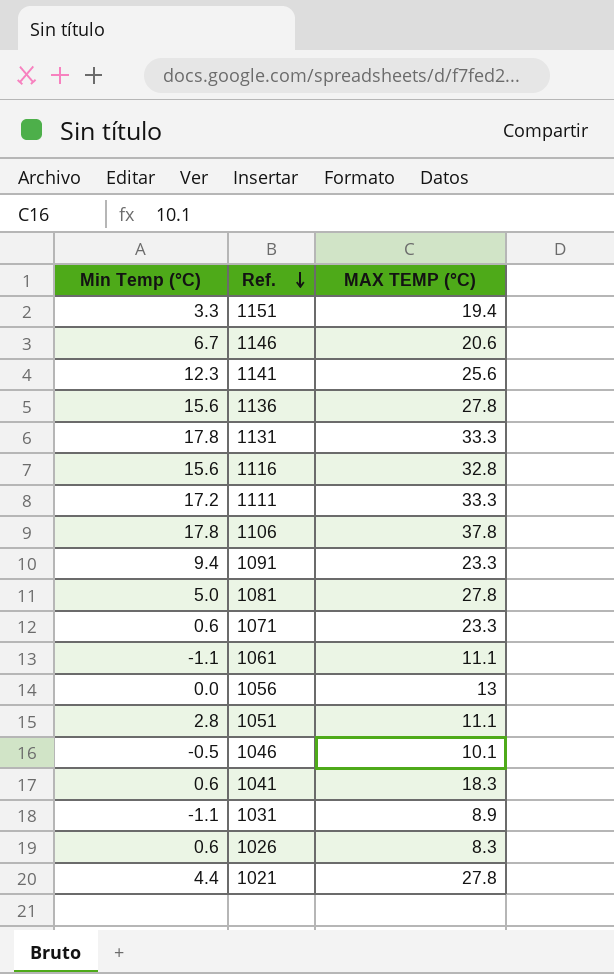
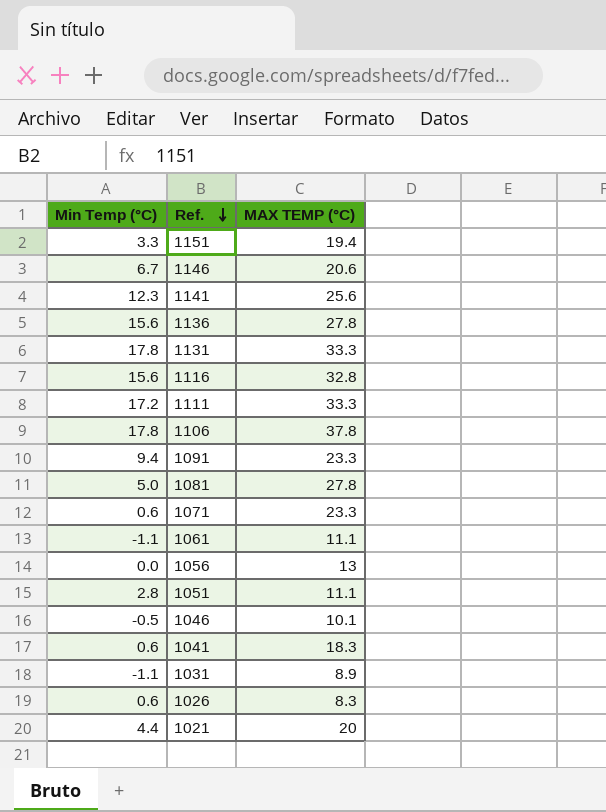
1021 | MAX TEMP (°C): 27.8 -> 20

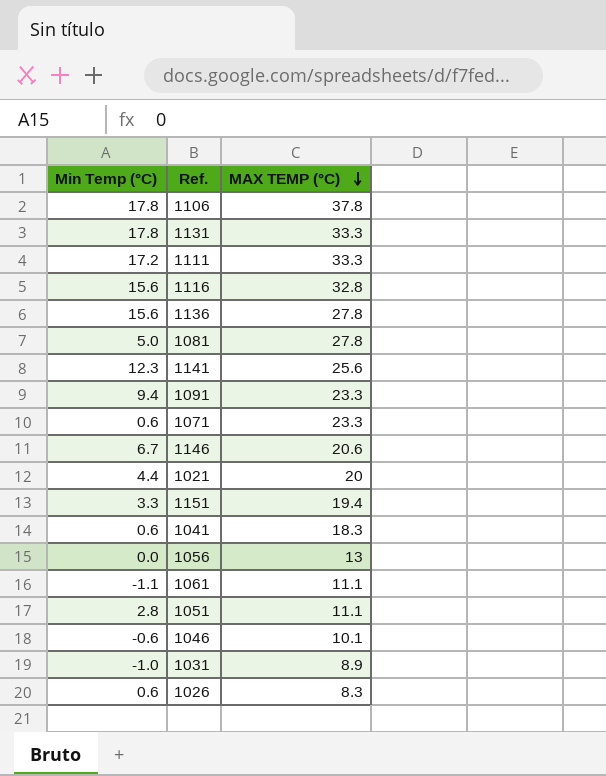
row order: Ref. descending -> MAX TEMP (°C) descending
1046 | Min Temp (°C): -0.5 -> -0.6
1031 | Min Temp (°C): -1.1 -> -1.0

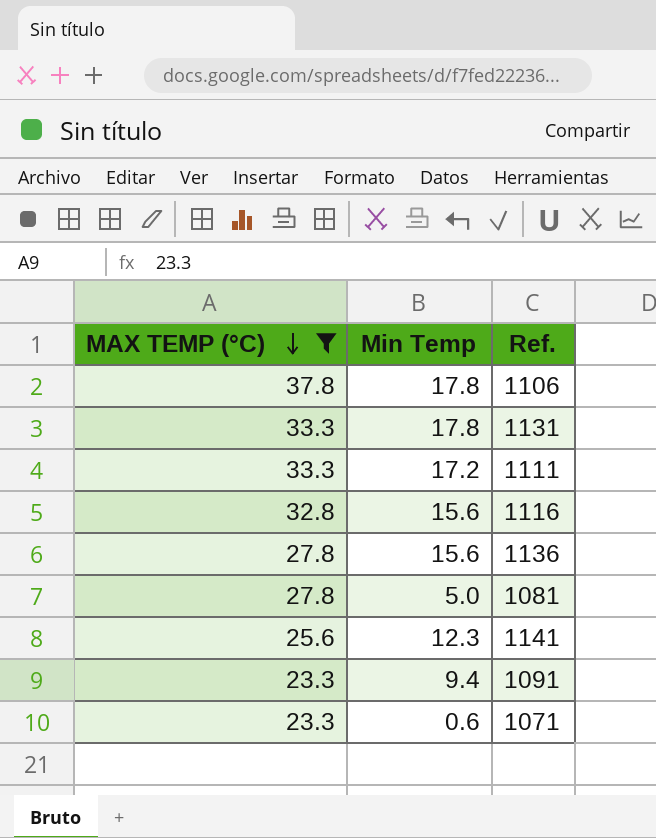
filter: none -> MAX TEMP (°C) >= 23.3
column MAX TEMP (°C) | position: 3 -> 1
column name: Min Temp (°C) -> Min Temp

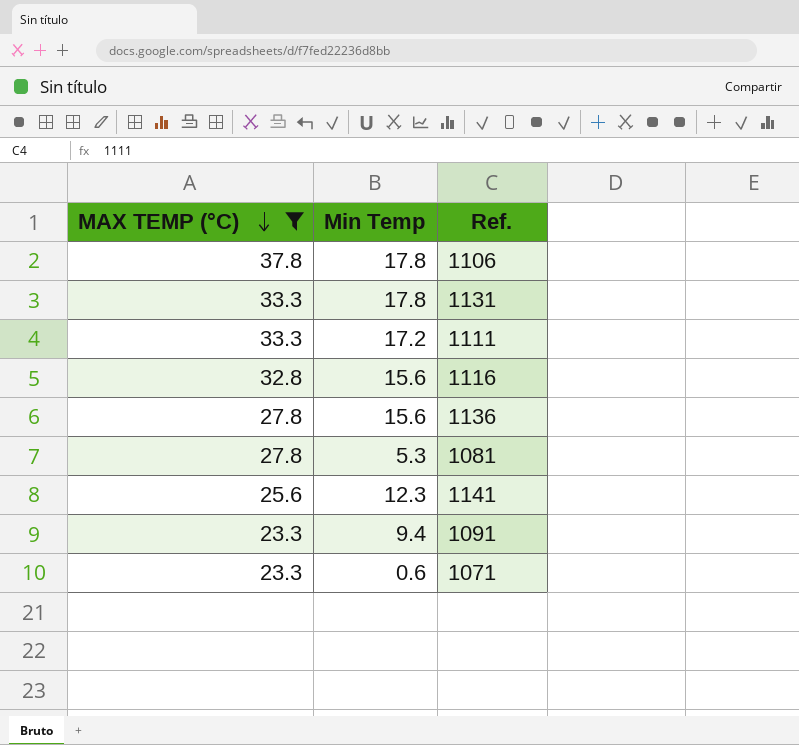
1081 | Min Temp: 5.0 -> 5.3

